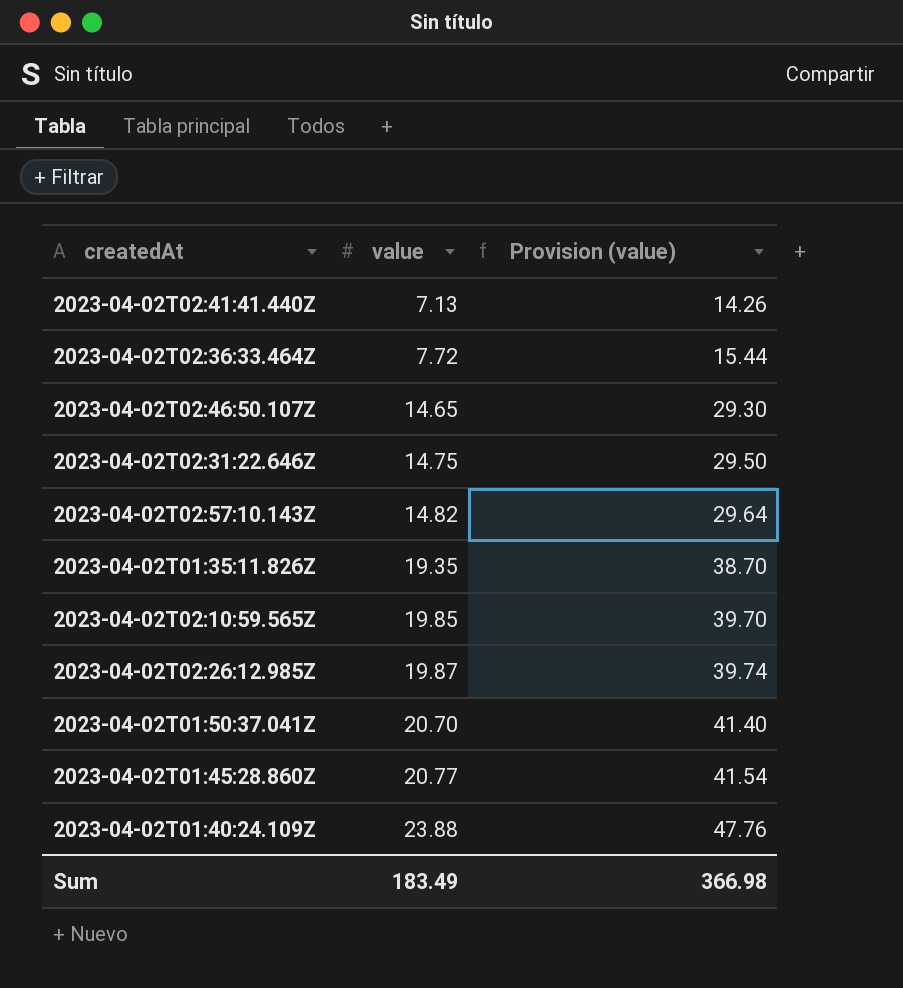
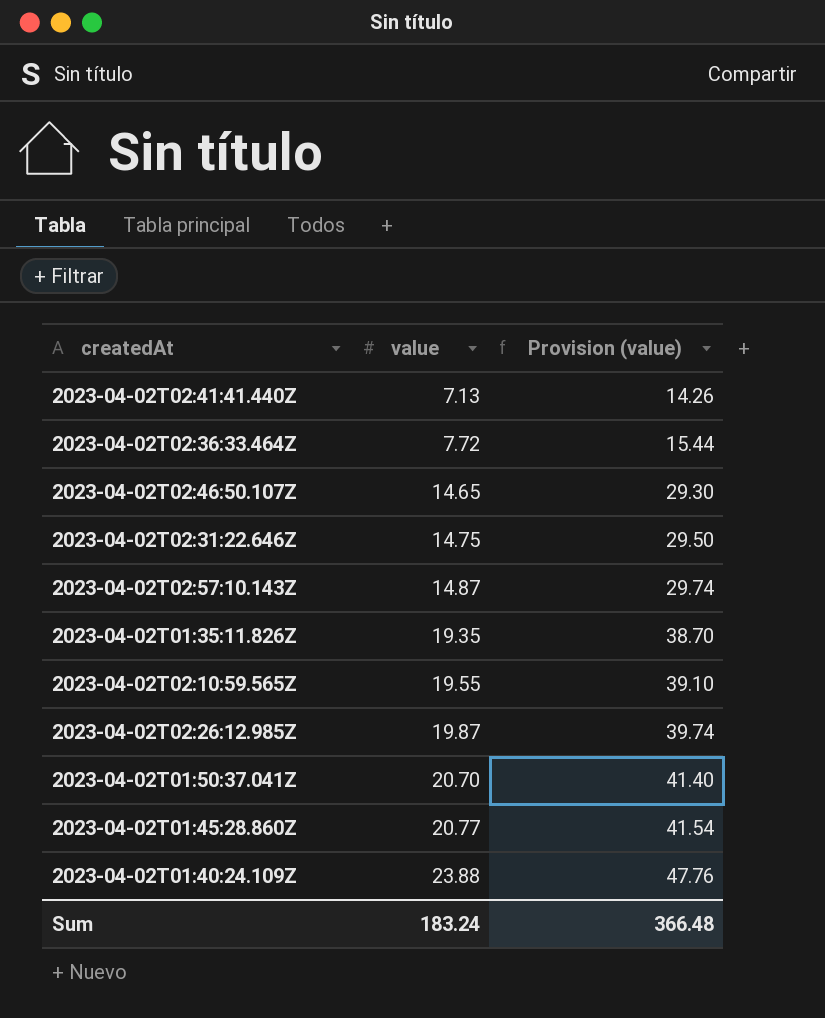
2023-04-02T02:57:10.143Z | value: 14.82 -> 14.87
2023-04-02T02:57:10.143Z | Provision (value): 29.64 -> 29.74
2023-04-02T02:10:59.565Z | value: 19.85 -> 19.55
2023-04-02T02:10:59.565Z | Provision (value): 39.70 -> 39.10
Sum | value: 183.49 -> 183.24
Sum | Provision (value): 366.98 -> 366.48

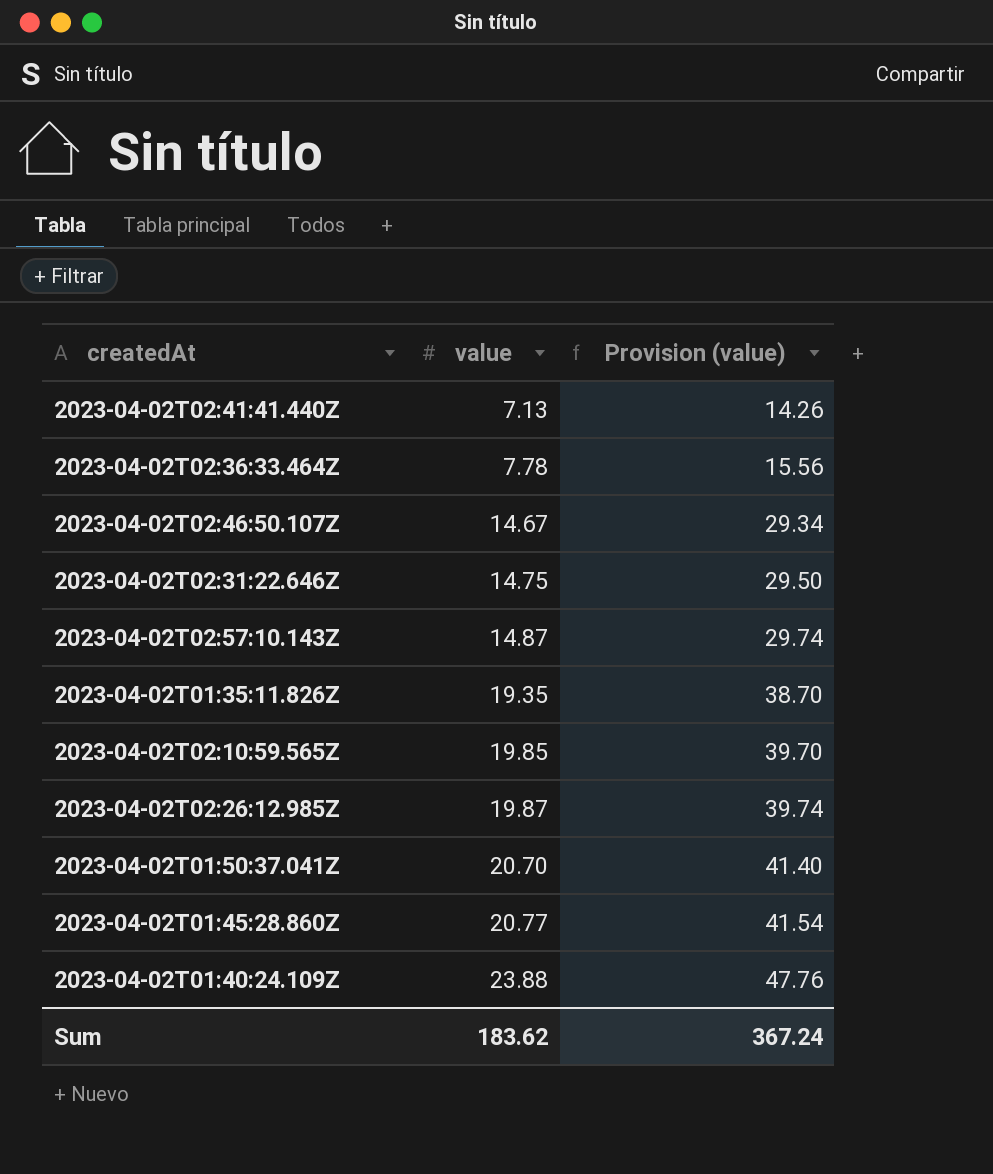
2023-04-02T02:36:33.464Z | value: 7.72 -> 7.78
2023-04-02T02:36:33.464Z | Provision (value): 15.44 -> 15.56
2023-04-02T02:46:50.107Z | value: 14.65 -> 14.67
2023-04-02T02:46:50.107Z | Provision (value): 29.30 -> 29.34
2023-04-02T02:10:59.565Z | value: 19.55 -> 19.85
2023-04-02T02:10:59.565Z | Provision (value): 39.10 -> 39.70
Sum | value: 183.24 -> 183.62
Sum | Provision (value): 366.48 -> 367.24

